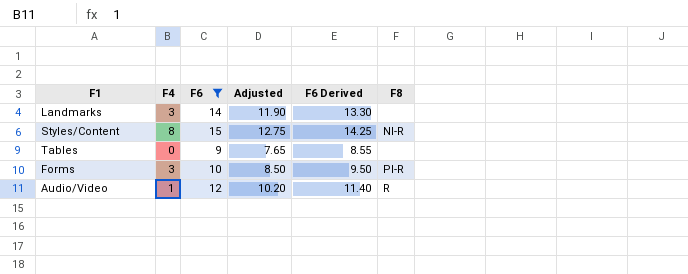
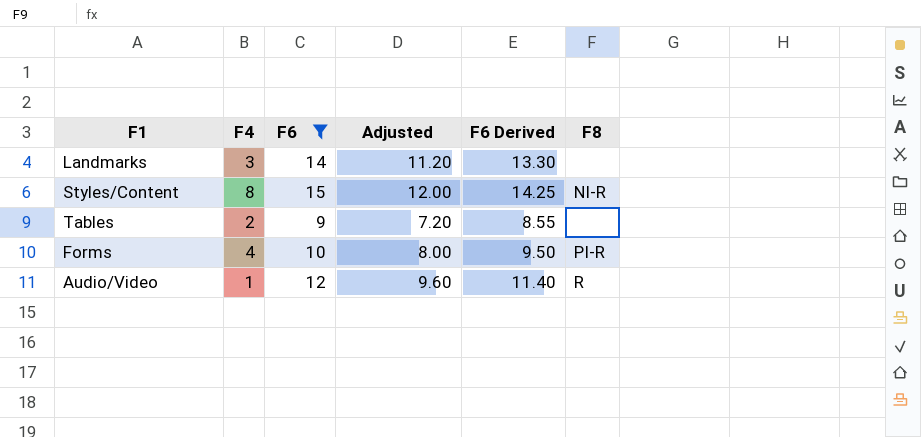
column Adjusted | formula: [F6] * 0.85 -> [F6] * 0.8
Tables | F4: 0 -> 2
Forms | F4: 3 -> 4

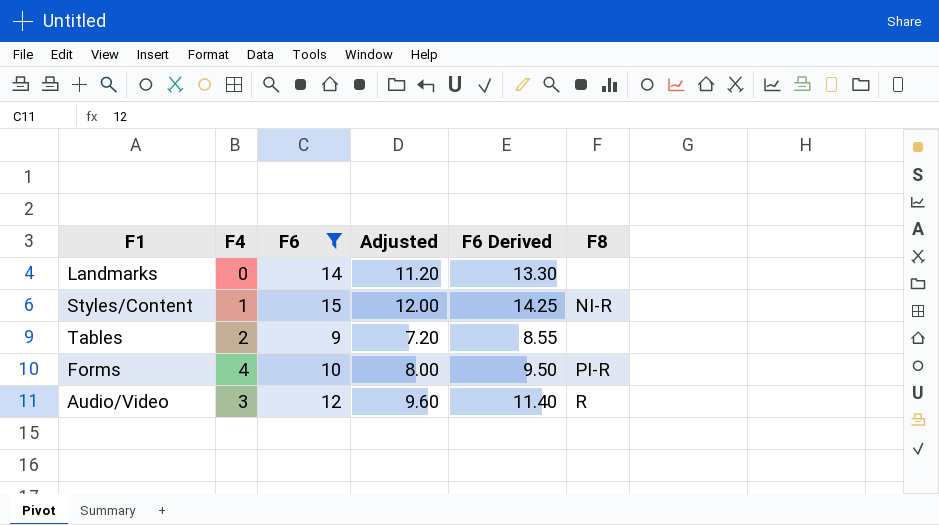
Landmarks | F4: 3 -> 0
Styles/Content | F4: 8 -> 1
Audio/Video | F4: 1 -> 3

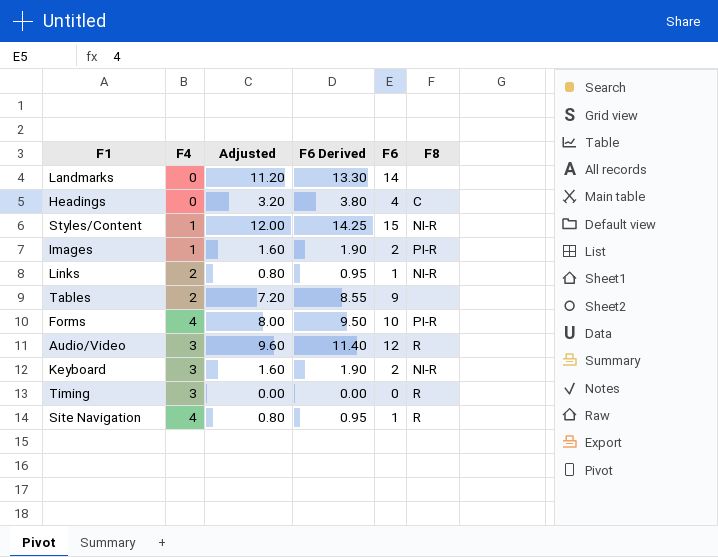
filter: F6 >= 9 -> none
column F6 | position: 3 -> 5

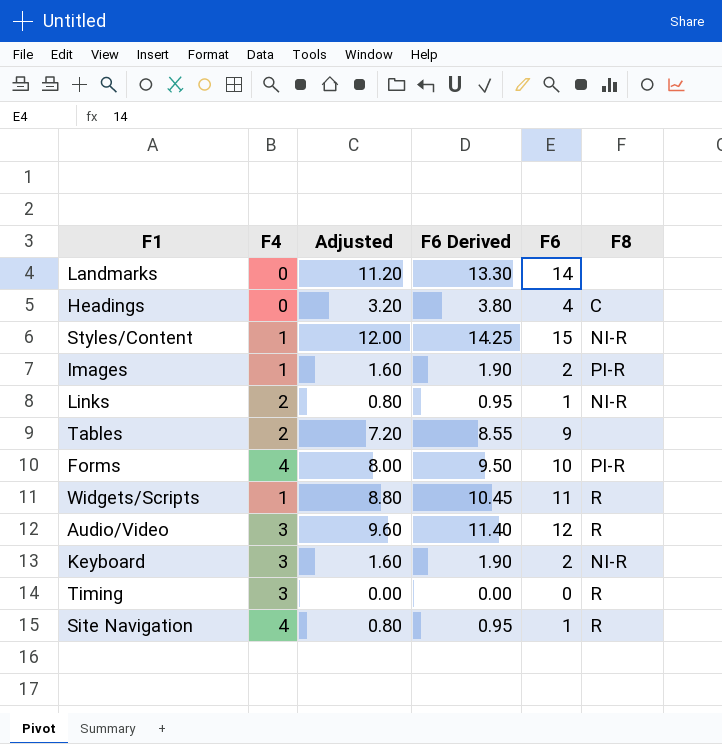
row Widgets/Scripts: none -> 1 | 8.80 | 10.45 | 11 | R

